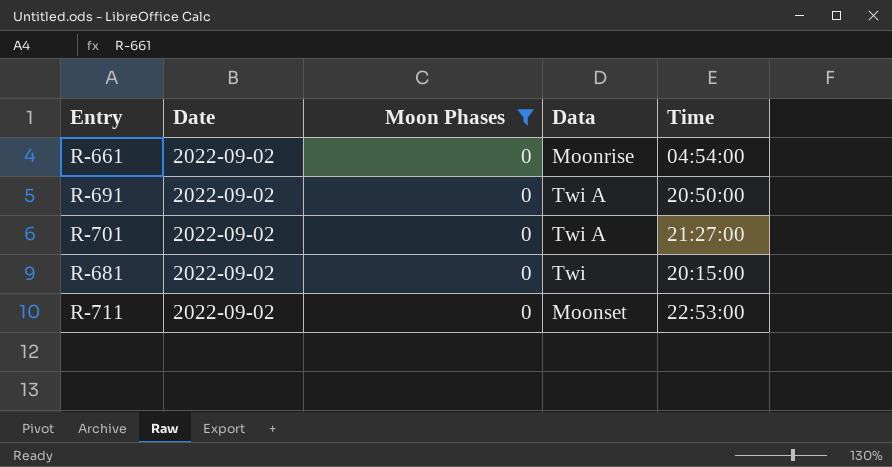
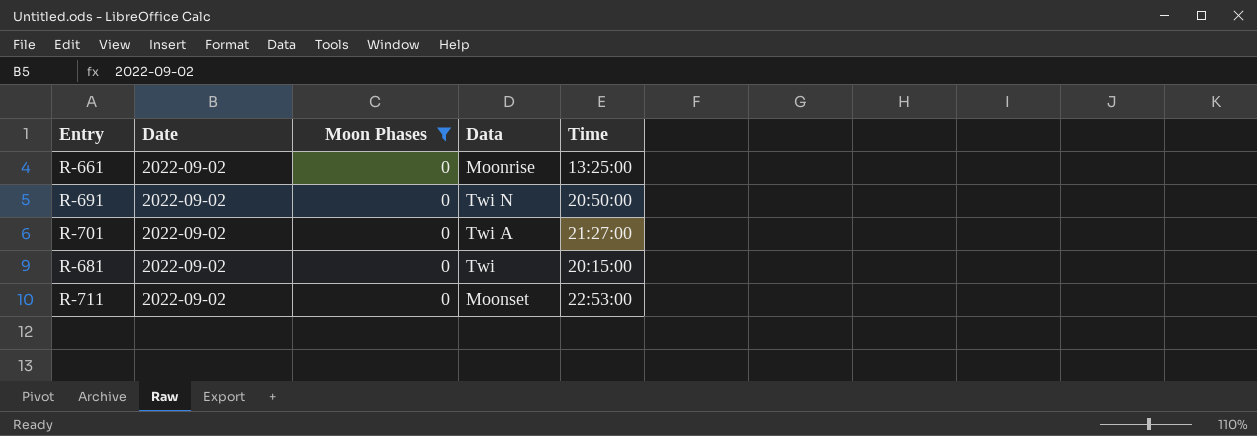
R-661 | Time: 04:54:00 -> 13:25:00
R-691 | Data: Twi A -> Twi N

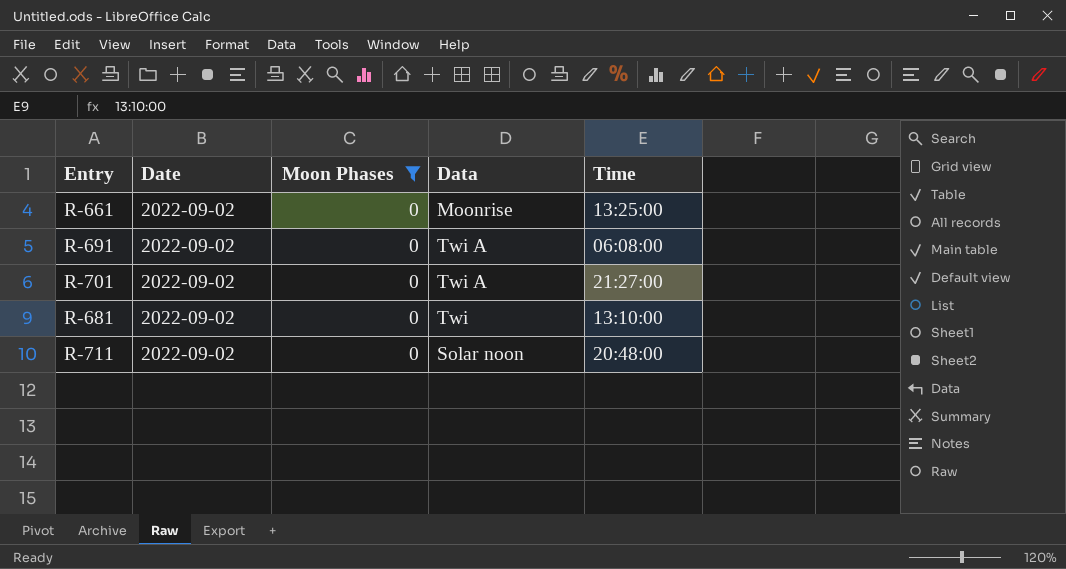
R-691 | Data: Twi N -> Twi A
R-691 | Time: 20:50:00 -> 06:08:00
R-681 | Time: 20:15:00 -> 13:10:00
R-711 | Data: Moonset -> Solar noon
R-711 | Time: 22:53:00 -> 20:48:00

